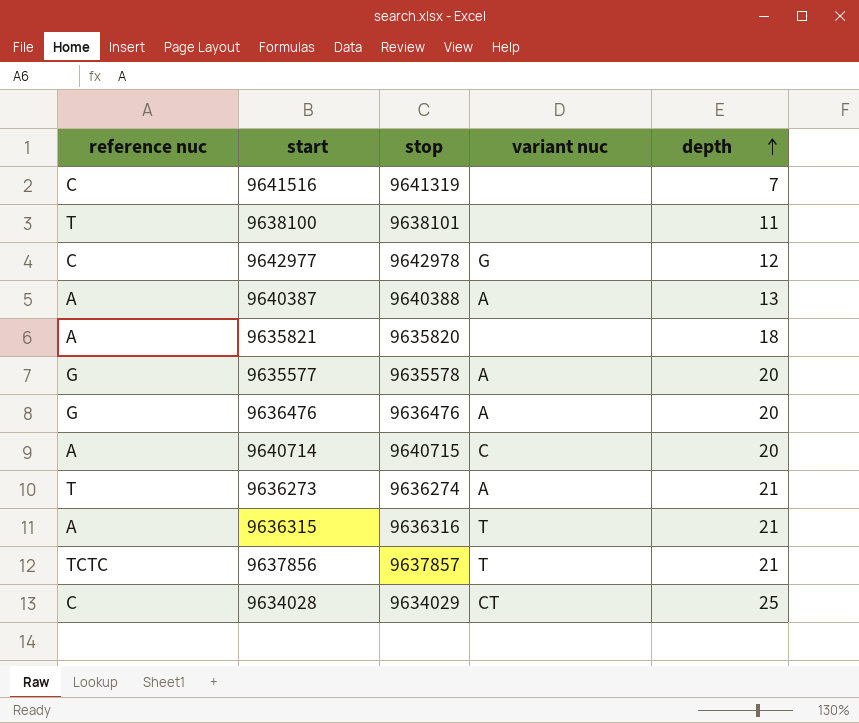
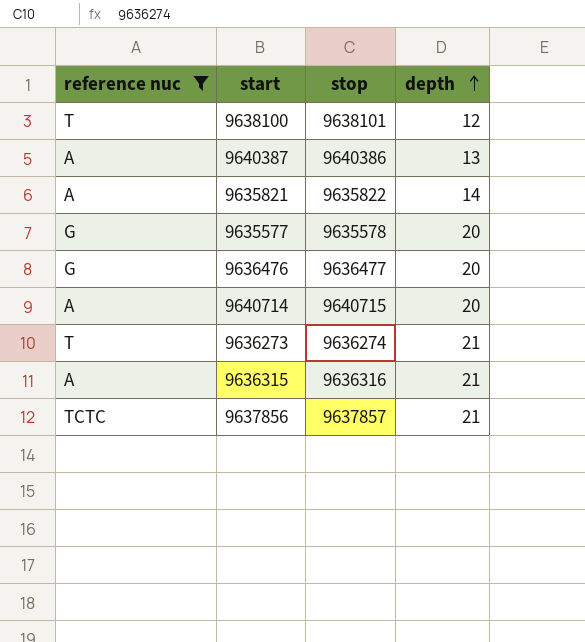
filter: none -> reference nuc != C
column variant nuc | position: 4 -> none
9638100 | depth: 11 -> 12
9640387 | stop: 9640388 -> 9640386
9635821 | stop: 9635820 -> 9635822
9635821 | depth: 18 -> 14
9636476 | stop: 9636476 -> 9636477

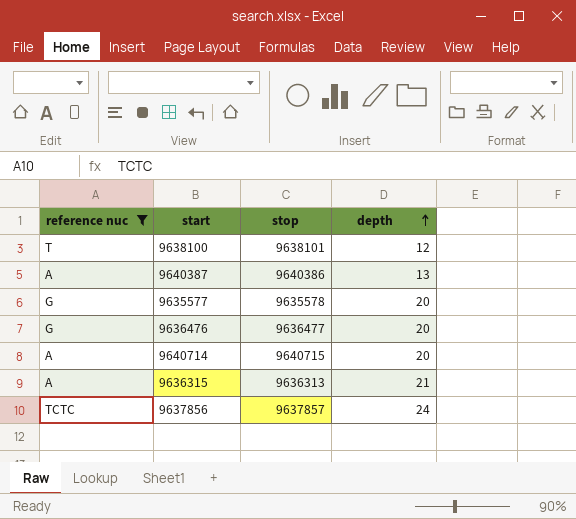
row 9635821: A | 9635822 | 14 -> none
row 9636273: T | 9636274 | 21 -> none
9636315 | stop: 9636316 -> 9636313
9637856 | depth: 21 -> 24

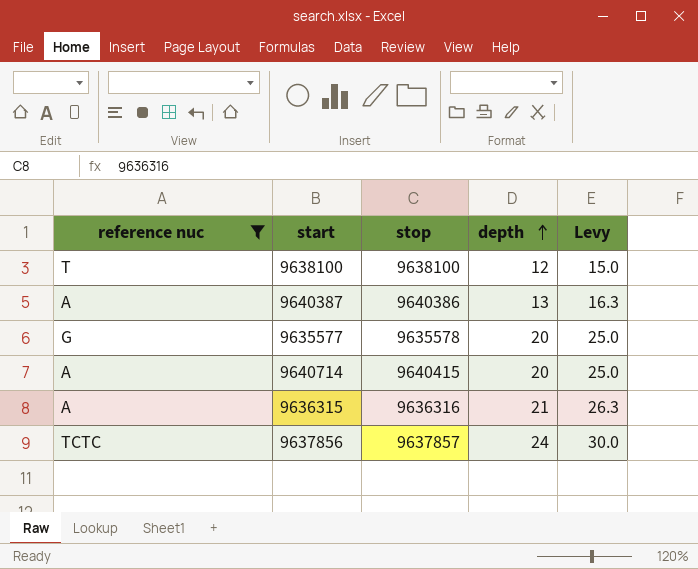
column Levy | formula: none -> [depth] * 1.25
row 9636476: G | 9636477 | 20 -> none
9638100 | stop: 9638101 -> 9638100
9640714 | stop: 9640715 -> 9640415
9636315 | stop: 9636313 -> 9636316

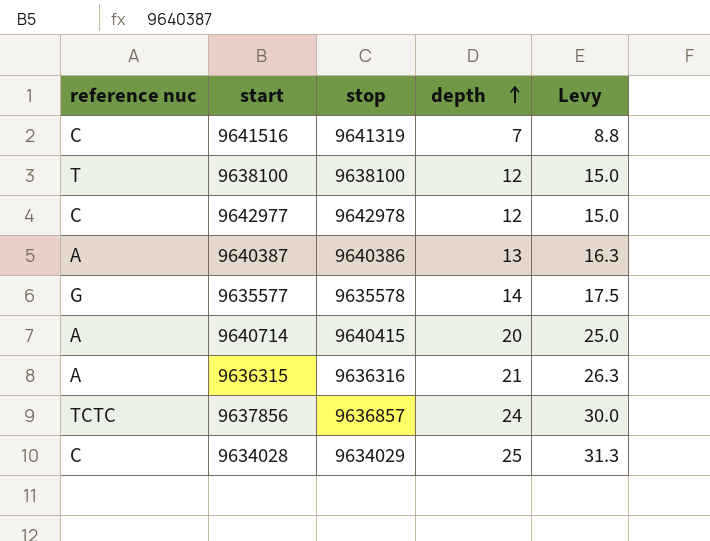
filter: reference nuc != C -> none
9635577 | depth: 20 -> 14
9635577 | Levy: 25.0 -> 17.5
9637856 | stop: 9637857 -> 9636857

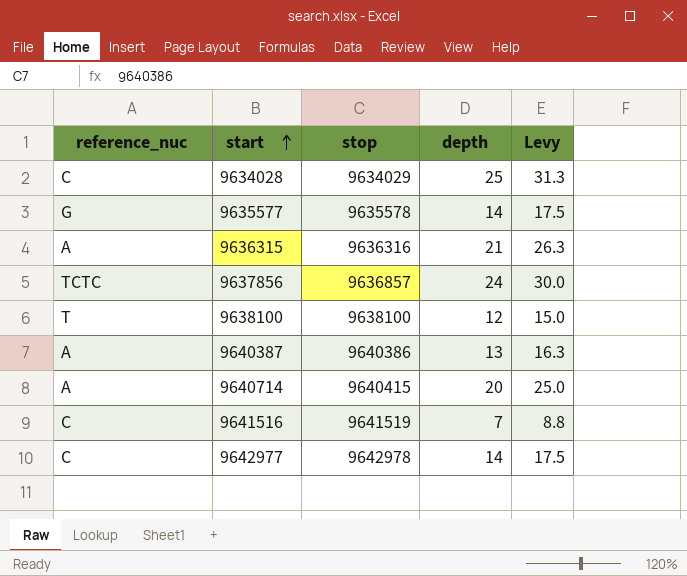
row order: depth ascending -> start ascending
column name: reference nuc -> reference_nuc
9641516 | stop: 9641319 -> 9641519
9642977 | depth: 12 -> 14
9642977 | Levy: 15.0 -> 17.5

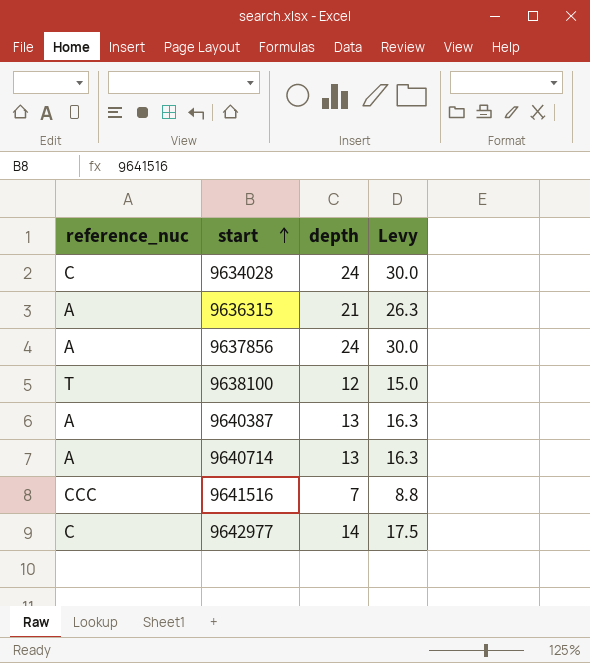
column stop | position: 3 -> none
row 9635577: G | 9635578 | 14 | 17.5 -> none
9634028 | depth: 25 -> 24
9634028 | Levy: 31.3 -> 30.0
9637856 | reference_nuc: TCTC -> A
9640714 | depth: 20 -> 13
9640714 | Levy: 25.0 -> 16.3
9641516 | reference_nuc: C -> CCC

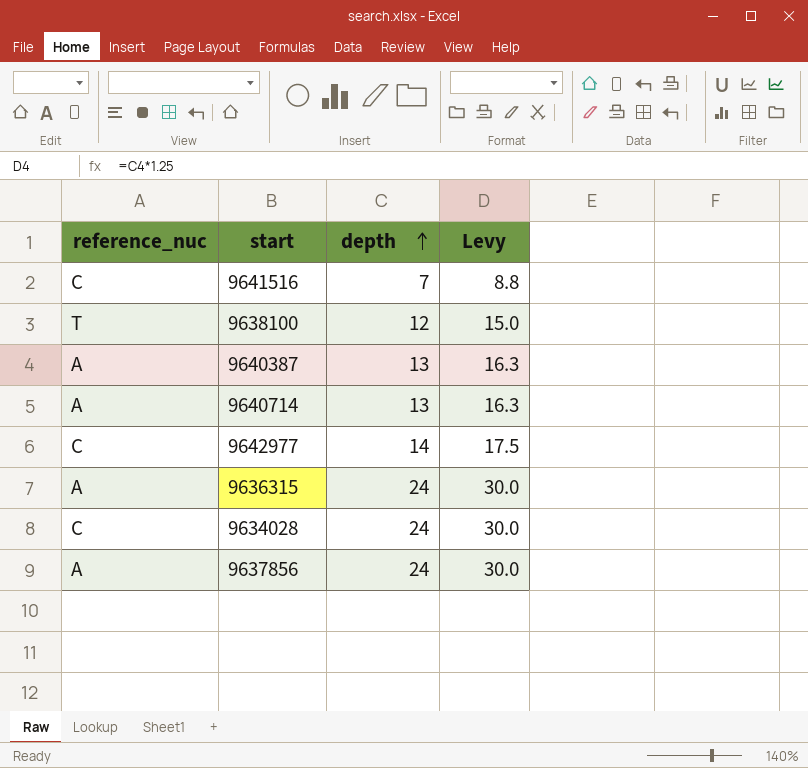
row order: start ascending -> depth ascending
9641516 | reference_nuc: CCC -> C
9636315 | depth: 21 -> 24
9636315 | Levy: 26.3 -> 30.0

